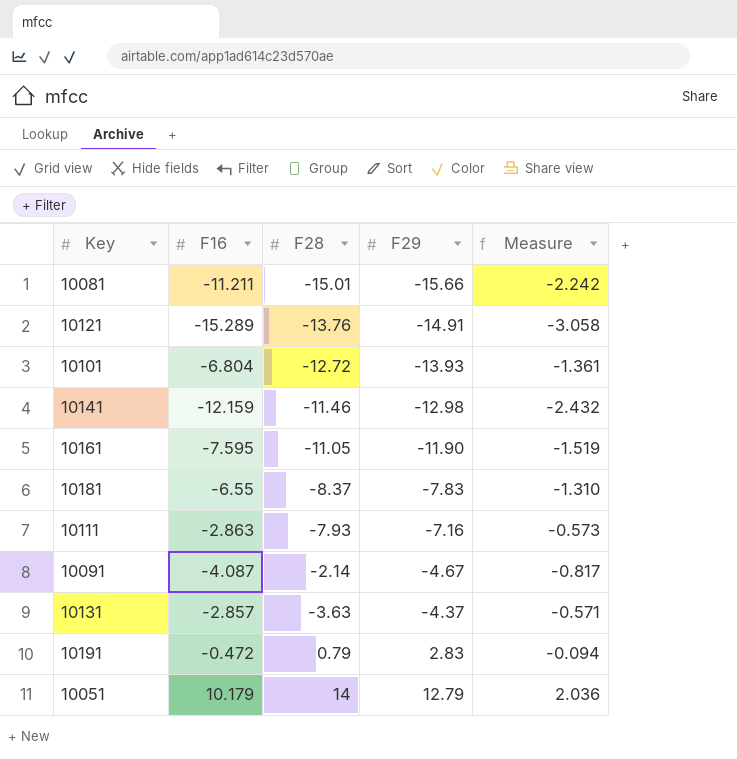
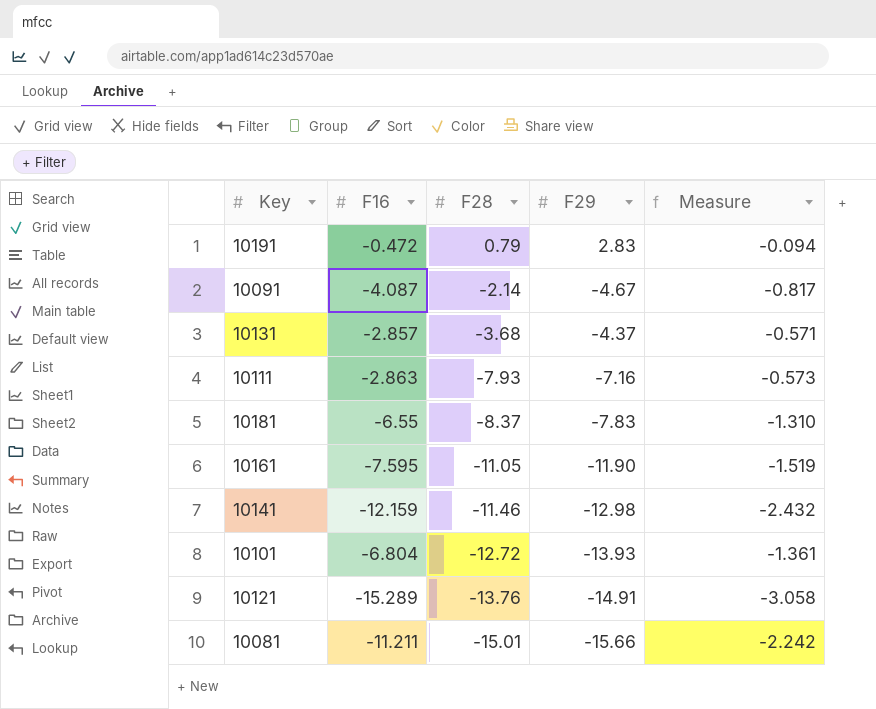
row order: F29 ascending -> F28 descending
row 10051: 10.179 | 14 | 12.79 | 2.036 -> none
10131 | F28: -3.63 -> -3.68

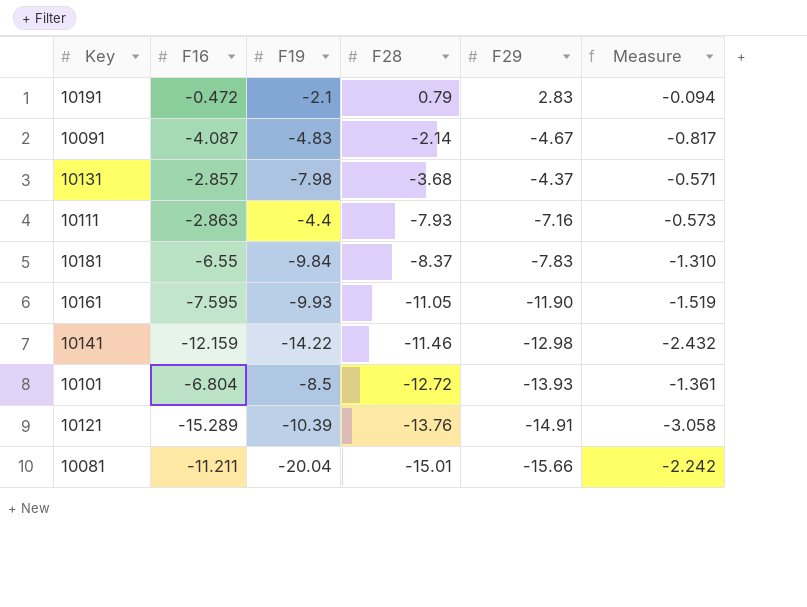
column F19 | position: none -> 3

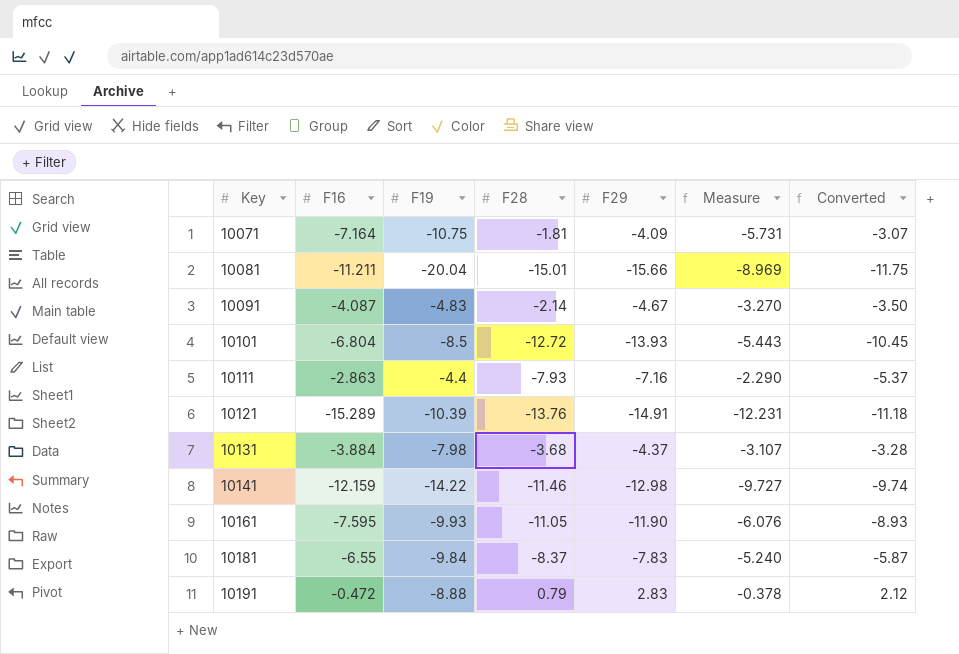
row order: F28 descending -> Key ascending
column Measure | formula: [F16] * 0.2 -> [F16] * 0.8
column Converted | formula: none -> [F29] * 0.75
row 10071: none -> -7.164 | -10.75 | -1.81 | -4.09 | -5.731 | -3.07
10131 | F16: -2.857 -> -3.884
10191 | F19: -2.1 -> -8.88

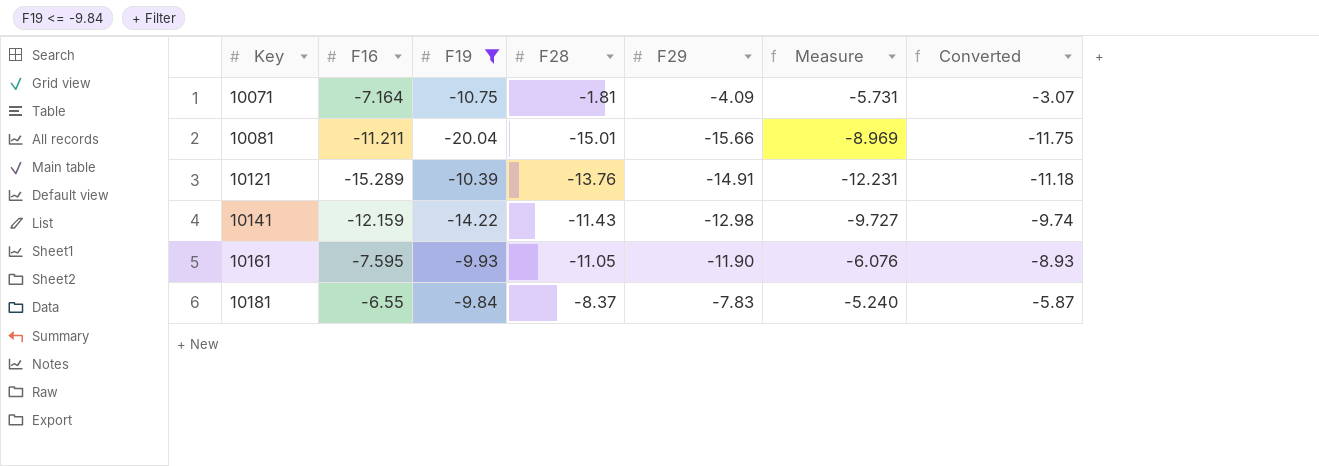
filter: none -> F19 <= -9.84
10141 | F28: -11.46 -> -11.43

